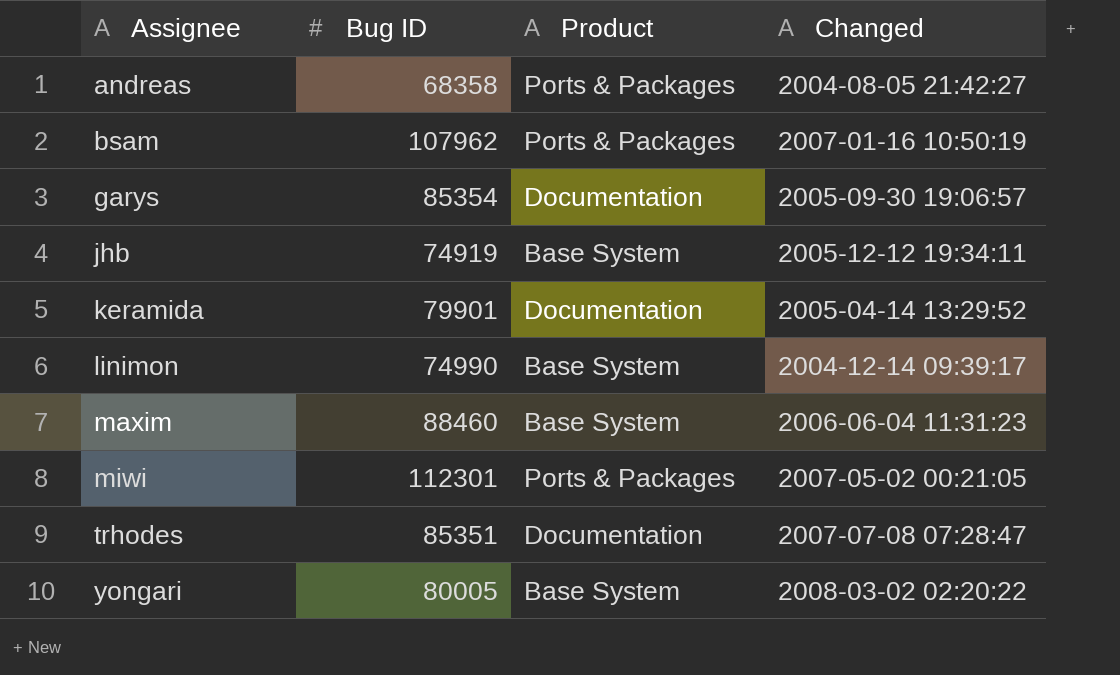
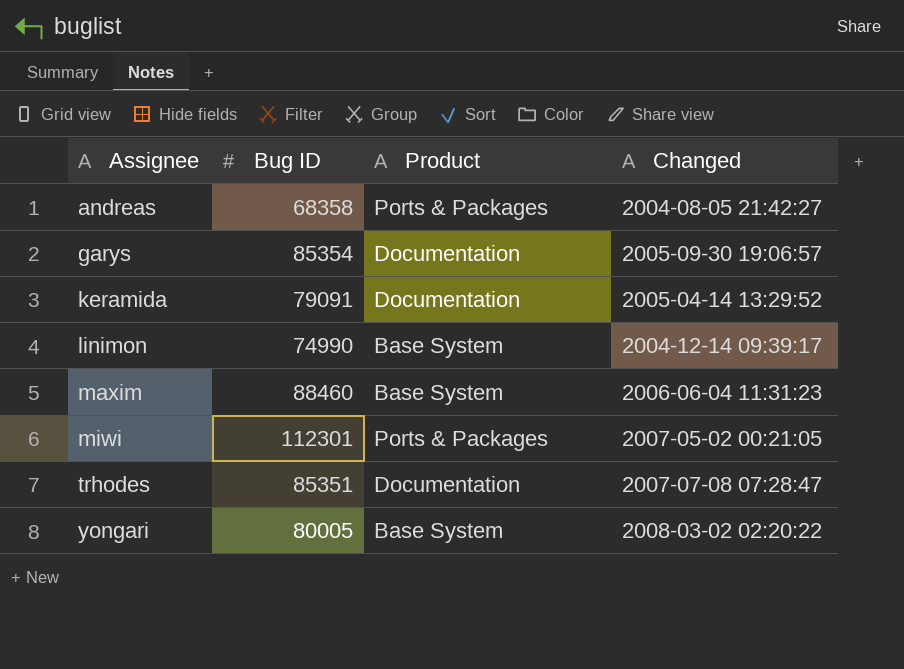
row bsam: 107962 | Ports & Packages | 2007-01-16 10:50:19 -> none
row jhb: 74919 | Base System | 2005-12-12 19:34:11 -> none
keramida | Bug ID: 79901 -> 79091

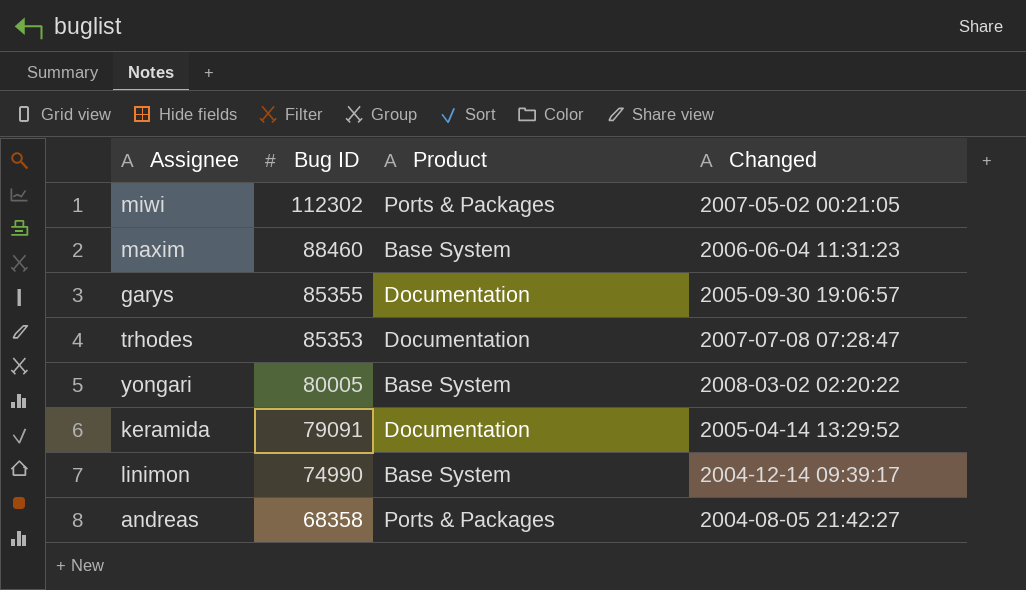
row order: Assignee ascending -> Bug ID descending
miwi | Bug ID: 112301 -> 112302
garys | Bug ID: 85354 -> 85355
trhodes | Bug ID: 85351 -> 85353

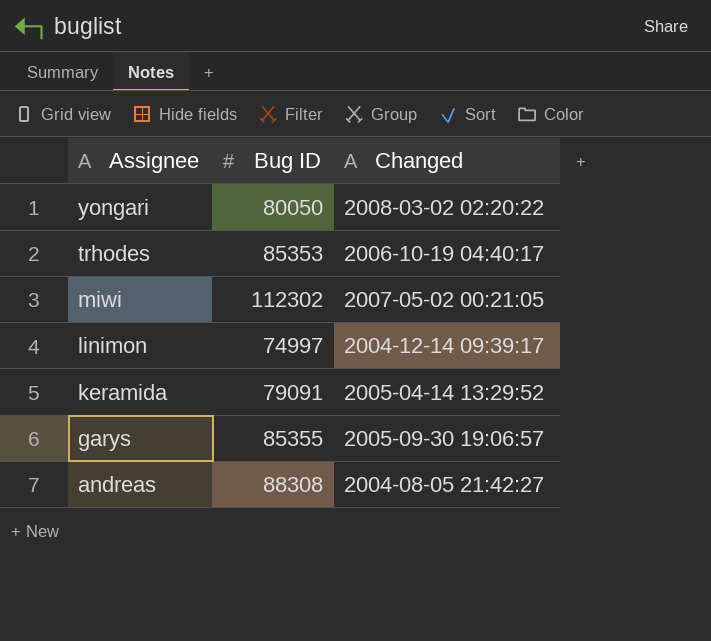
row order: Bug ID descending -> Assignee descending
column Product | position: 3 -> none
row maxim: 88460 | Base System | 2006-06-04 11:31:23 -> none
yongari | Bug ID: 80005 -> 80050
trhodes | Changed: 2007-07-08 07:28:47 -> 2006-10-19 04:40:17
linimon | Bug ID: 74990 -> 74997
andreas | Bug ID: 68358 -> 88308

